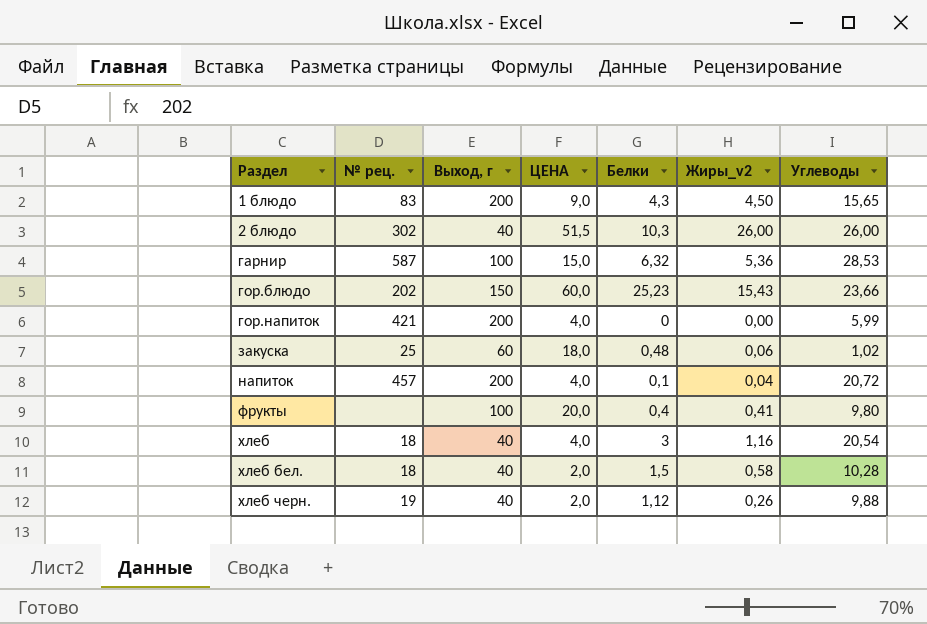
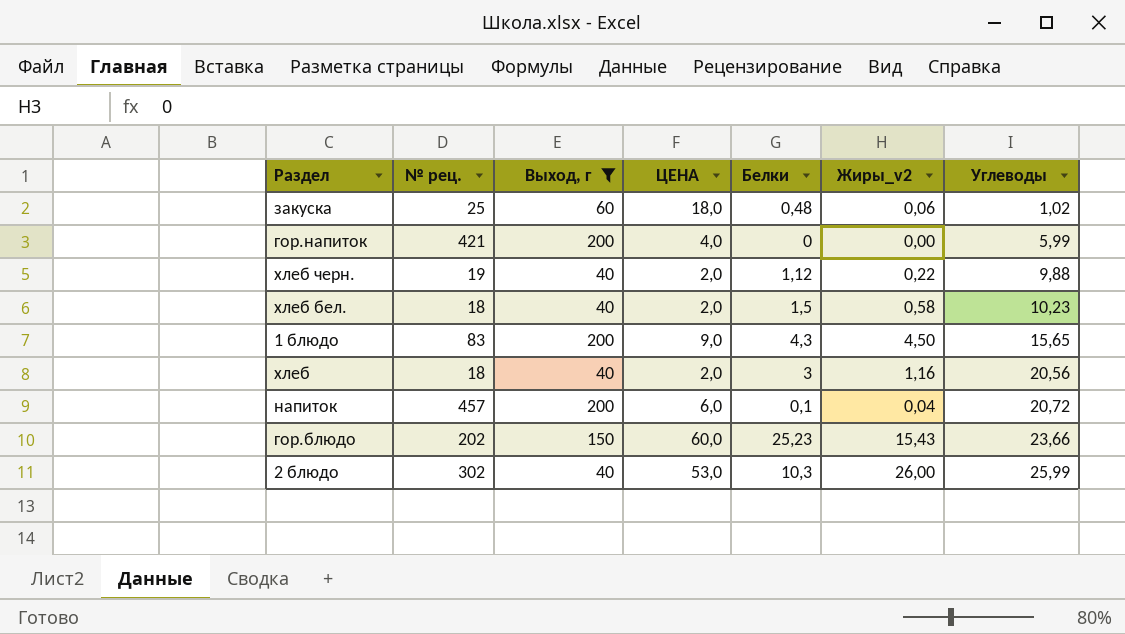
filter: none -> Выход, г != 100
row order: Раздел ascending -> Углеводы ascending
хлеб черн. | Жиры_v2: 0,26 -> 0,22
хлеб бел. | Углеводы: 10,28 -> 10,23
хлеб | ЦЕНА: 4,0 -> 2,0
хлеб | Углеводы: 20,54 -> 20,56
напиток | ЦЕНА: 4,0 -> 6,0
2 блюдо | ЦЕНА: 51,5 -> 53,0
2 блюдо | Углеводы: 26,00 -> 25,99

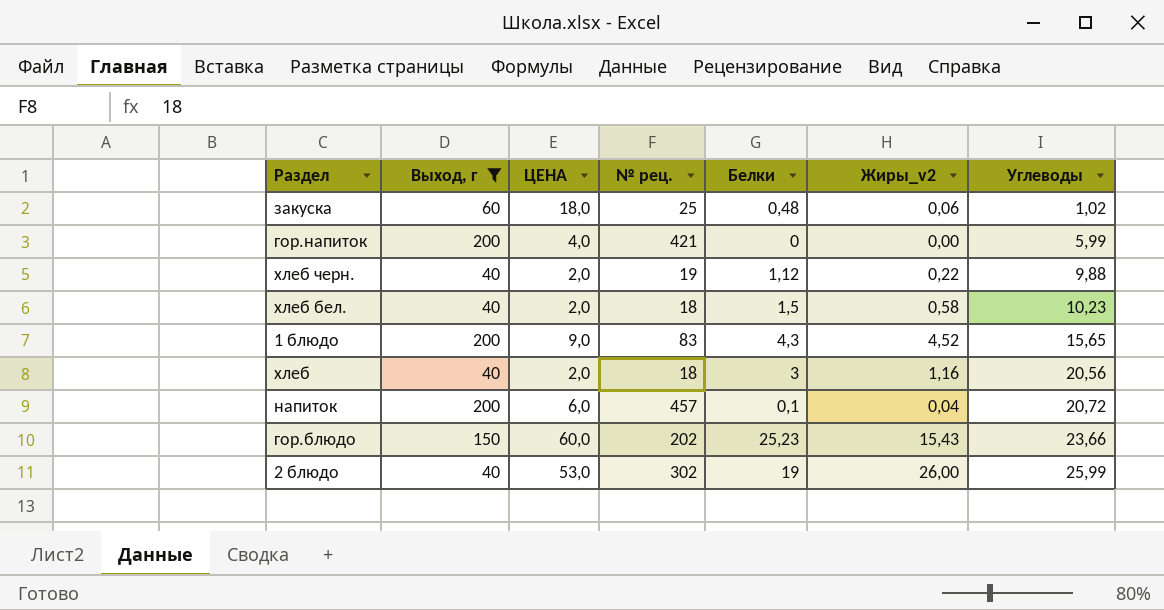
column № рец. | position: 2 -> 4
1 блюдо | Жиры_v2: 4,50 -> 4,52
2 блюдо | Белки: 10,3 -> 19

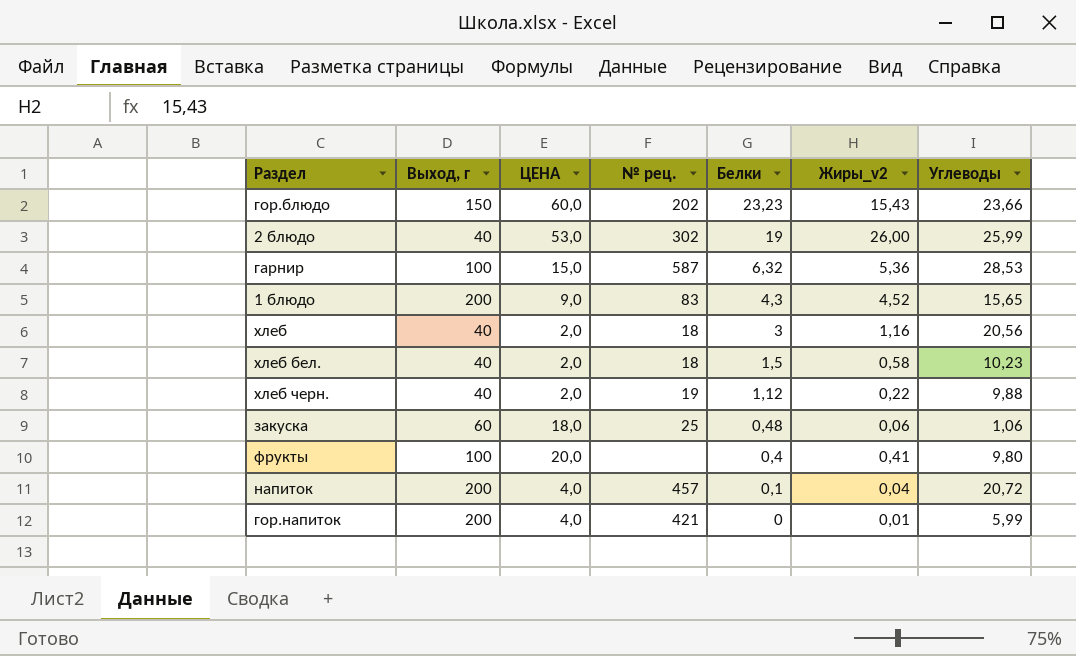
filter: Выход, г != 100 -> none
row order: Углеводы ascending -> Белки descending
гор.блюдо | Белки: 25,23 -> 23,23
закуска | Углеводы: 1,02 -> 1,06
напиток | ЦЕНА: 6,0 -> 4,0
гор.напиток | Жиры_v2: 0,00 -> 0,01

